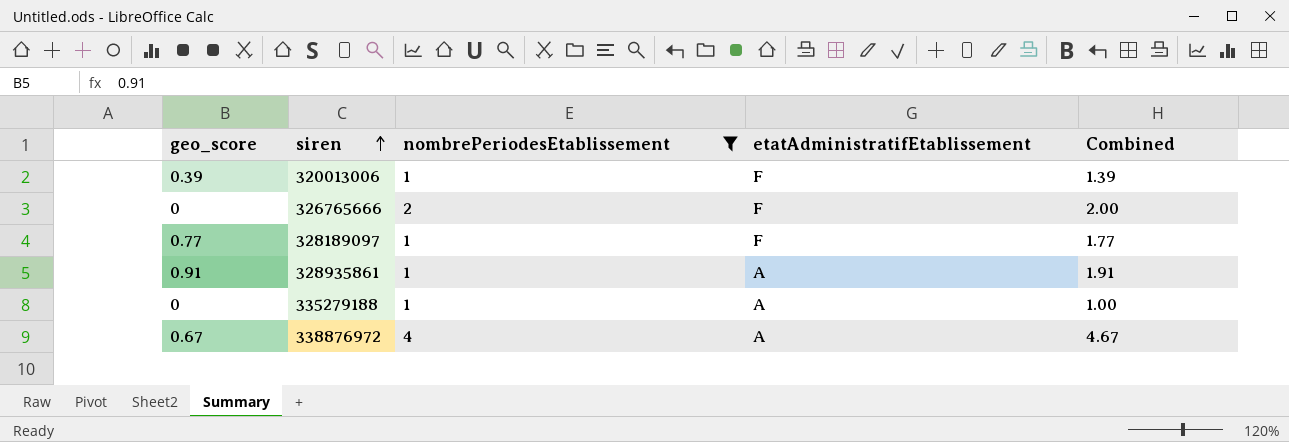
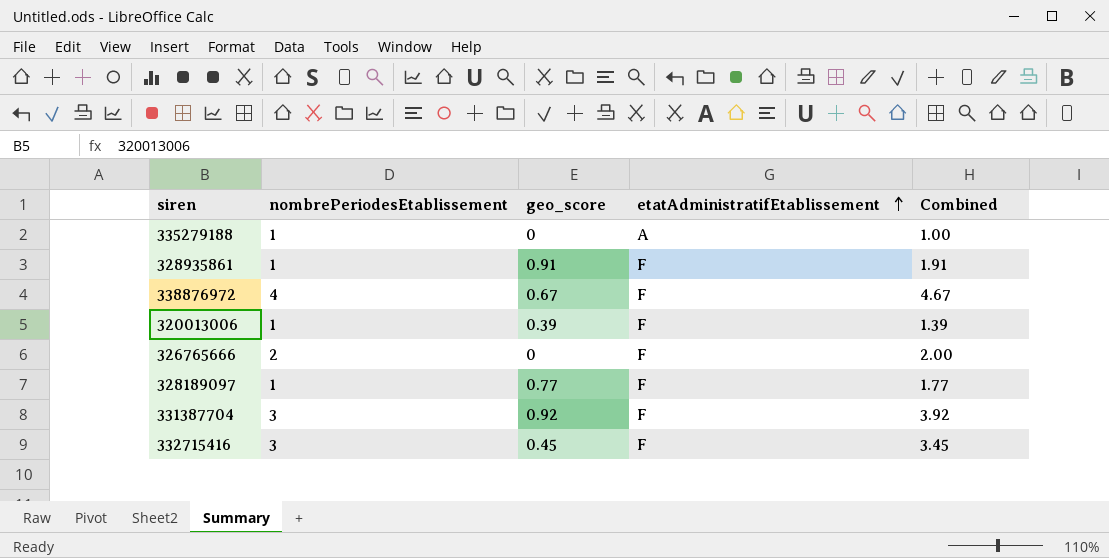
filter: nombrePeriodesEtablissement != 3 -> none
row order: siren ascending -> etatAdministratifEtablissement ascending
column geo_score | position: 1 -> 3
328935861 | etatAdministratifEtablissement: A -> F
338876972 | etatAdministratifEtablissement: A -> F

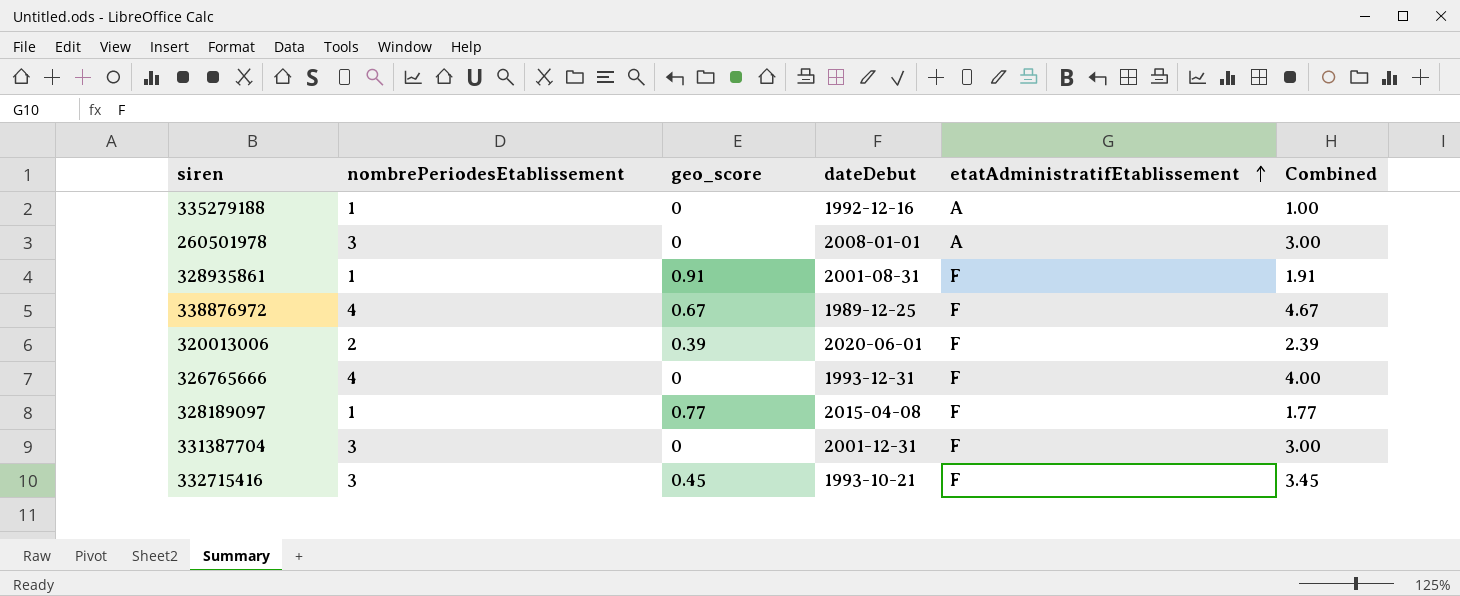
column dateDebut | position: none -> 4
row 260501978: none -> 3 | 0 | 2008-01-01 | A | 3.00
320013006 | nombrePeriodesEtablissement: 1 -> 2
320013006 | Combined: 1.39 -> 2.39
326765666 | nombrePeriodesEtablissement: 2 -> 4
326765666 | Combined: 2.00 -> 4.00
331387704 | geo_score: 0.92 -> 0
331387704 | Combined: 3.92 -> 3.00

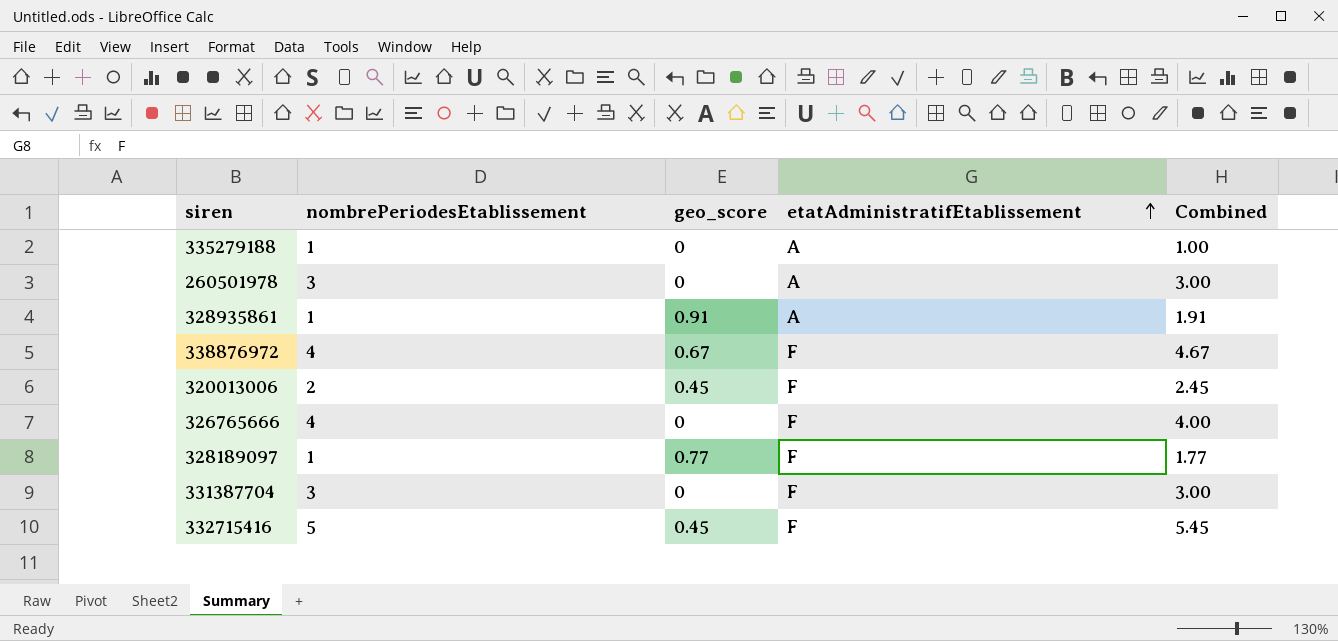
column dateDebut | position: 4 -> none
328935861 | etatAdministratifEtablissement: F -> A
320013006 | geo_score: 0.39 -> 0.45
320013006 | Combined: 2.39 -> 2.45
332715416 | nombrePeriodesEtablissement: 3 -> 5
332715416 | Combined: 3.45 -> 5.45

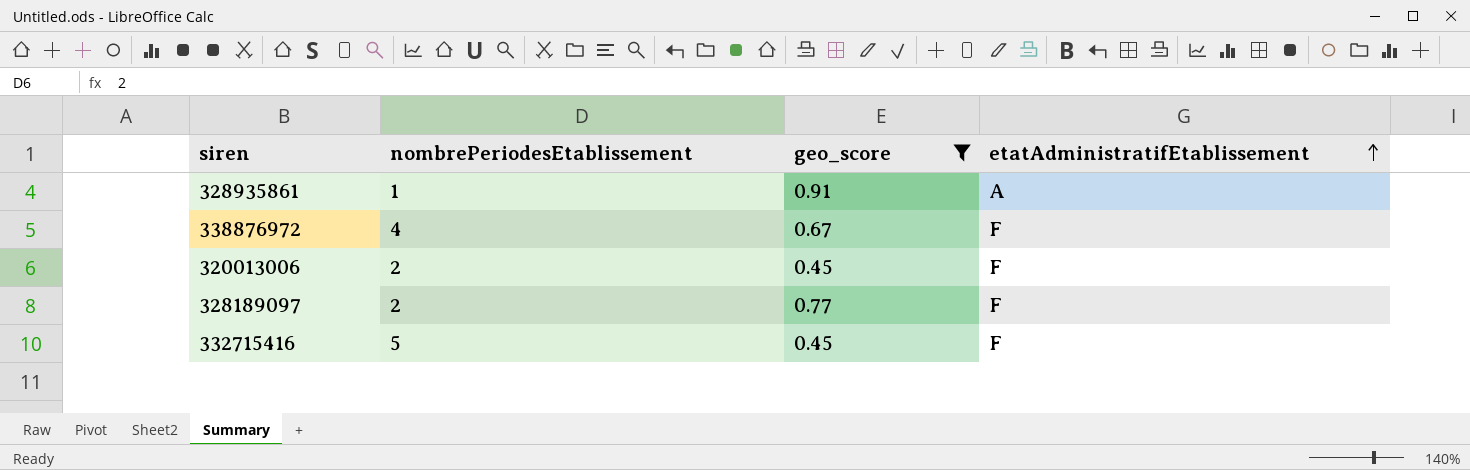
filter: none -> geo_score != 0
column Combined | formula: [nombrePeriodesEtablissement] + [geo_score] -> none
328189097 | nombrePeriodesEtablissement: 1 -> 2

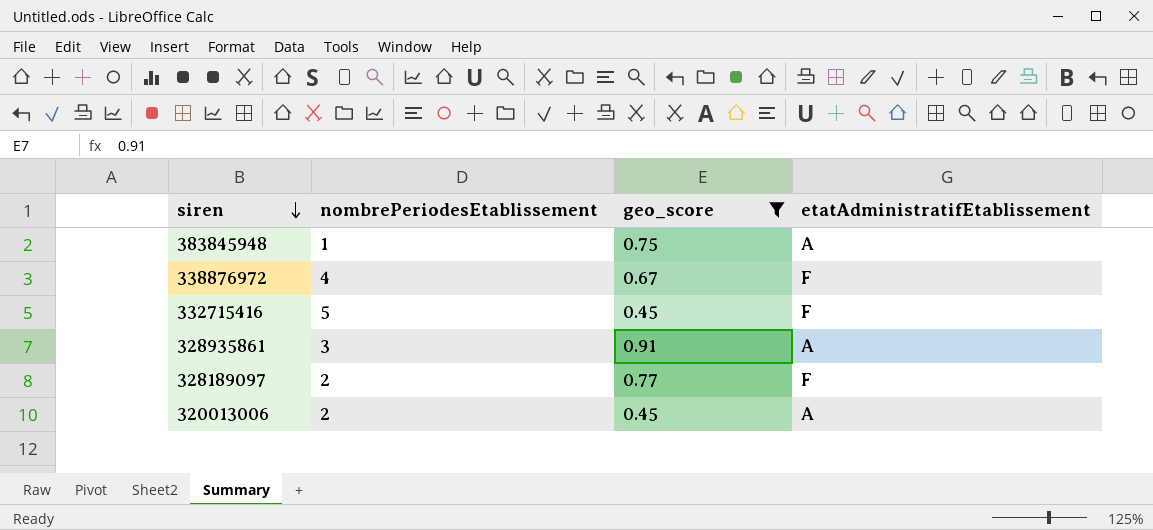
row order: etatAdministratifEtablissement ascending -> siren descending
row 383845948: none -> 1 | 0.75 | A
328935861 | nombrePeriodesEtablissement: 1 -> 3
320013006 | etatAdministratifEtablissement: F -> A

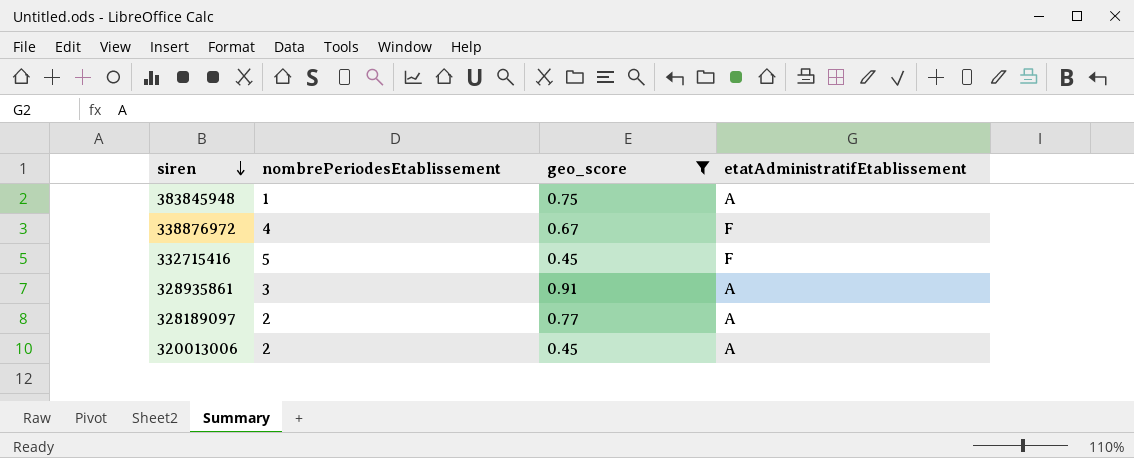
328189097 | etatAdministratifEtablissement: F -> A

